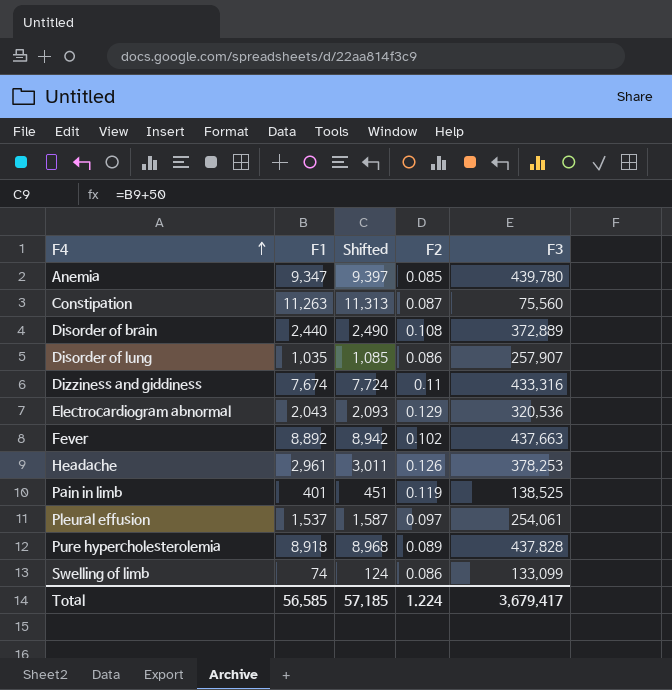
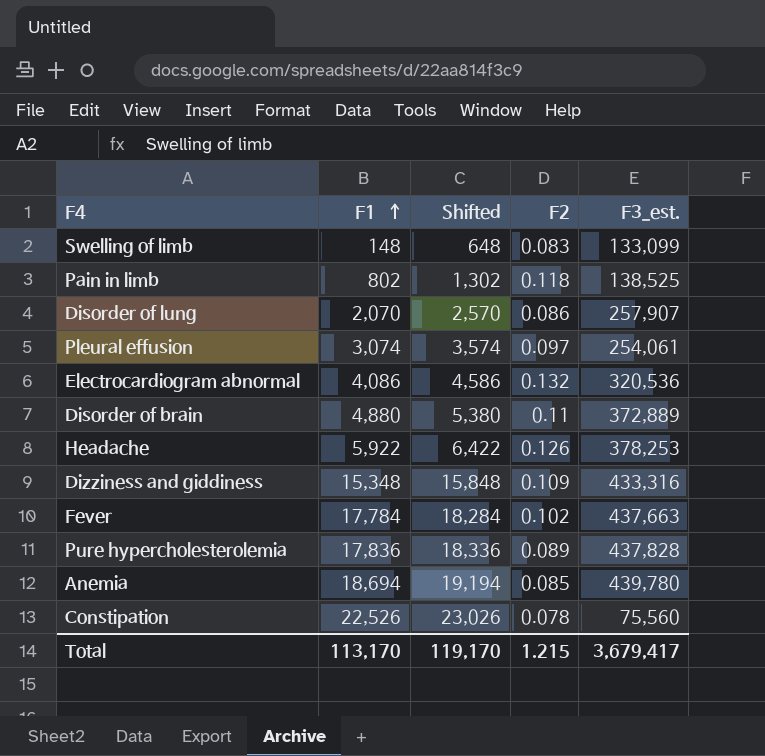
row order: F4 ascending -> F1 ascending
column Shifted | formula: [F1] + 50 -> [F1] + 500
column name: F3 -> F3_est.
Swelling of limb | F1: 74 -> 148
Swelling of limb | F2: 0.086 -> 0.083
Pain in limb | F1: 401 -> 802
Pain in limb | F2: 0.119 -> 0.118
Disorder of lung | F1: 1,035 -> 2,070
Pleural effusion | F1: 1,537 -> 3,074
Electrocardiogram abnormal | F1: 2,043 -> 4,086
Electrocardiogram abnormal | F2: 0.129 -> 0.132
Disorder of brain | F1: 2,440 -> 4,880
Disorder of brain | F2: 0.108 -> 0.11
Headache | F1: 2,961 -> 5,922
Dizziness and giddiness | F1: 7,674 -> 15,348
Dizziness and giddiness | F2: 0.11 -> 0.109
Fever | F1: 8,892 -> 17,784
Pure hypercholesterolemia | F1: 8,918 -> 17,836
Anemia | F1: 9,347 -> 18,694
Constipation | F1: 11,263 -> 22,526
Constipation | F2: 0.087 -> 0.078
Total | F1: 56,585 -> 113,170
Total | Shifted: 57,185 -> 119,170
Total | F2: 1.224 -> 1.215

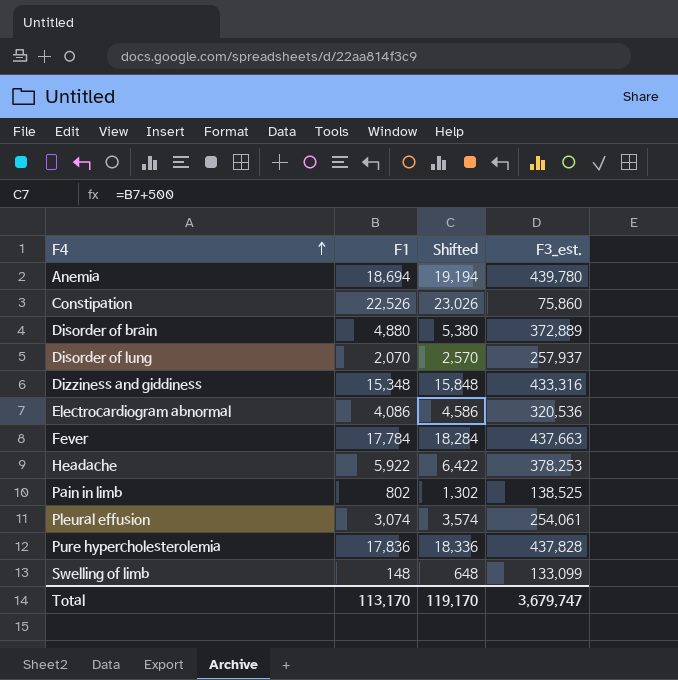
row order: F1 ascending -> F4 ascending
column F2 | position: 4 -> none
Constipation | F3_est.: 75,560 -> 75,860
Disorder of lung | F3_est.: 257,907 -> 257,937
Total | F3_est.: 3,679,417 -> 3,679,747

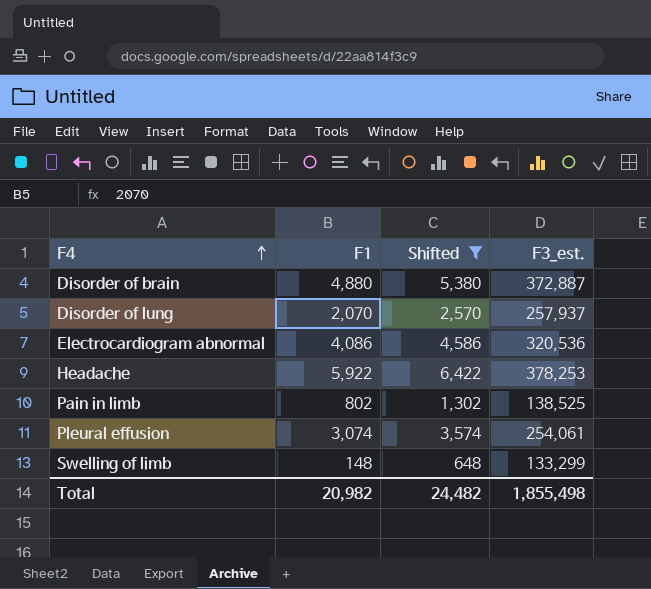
filter: none -> Shifted <= 6,422
Disorder of brain | F3_est.: 372,889 -> 372,887
Swelling of limb | F3_est.: 133,099 -> 133,299
Total | F1: 113,170 -> 20,982
Total | Shifted: 119,170 -> 24,482
Total | F3_est.: 3,679,747 -> 1,855,498

